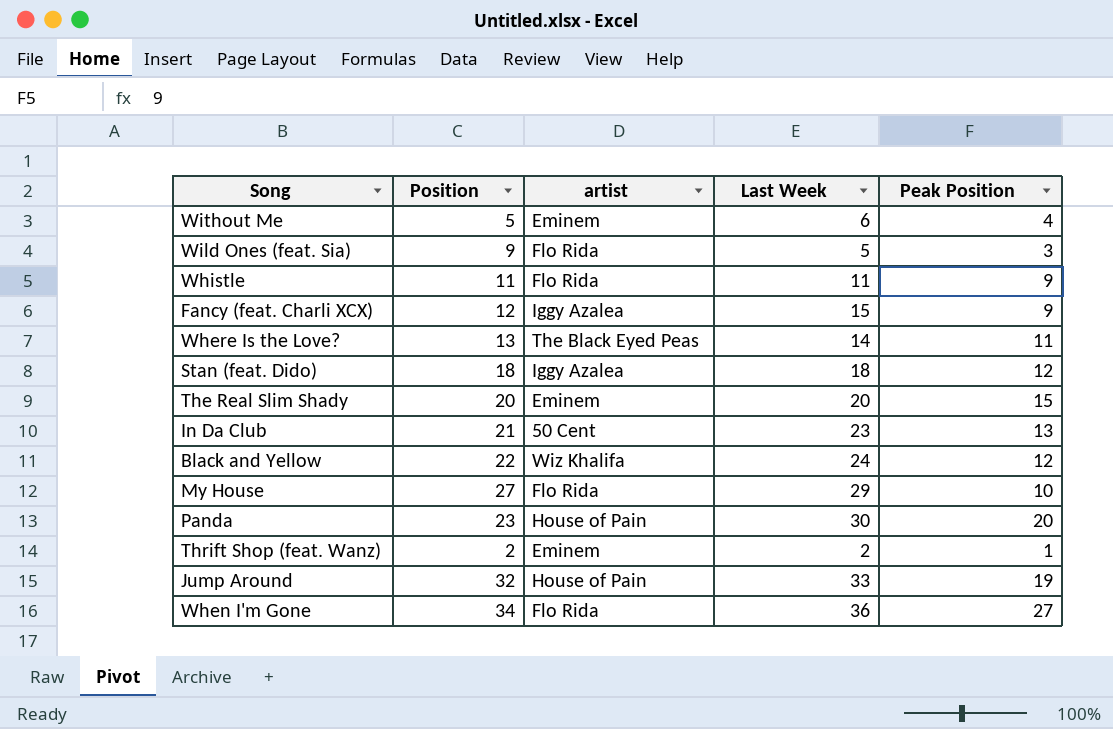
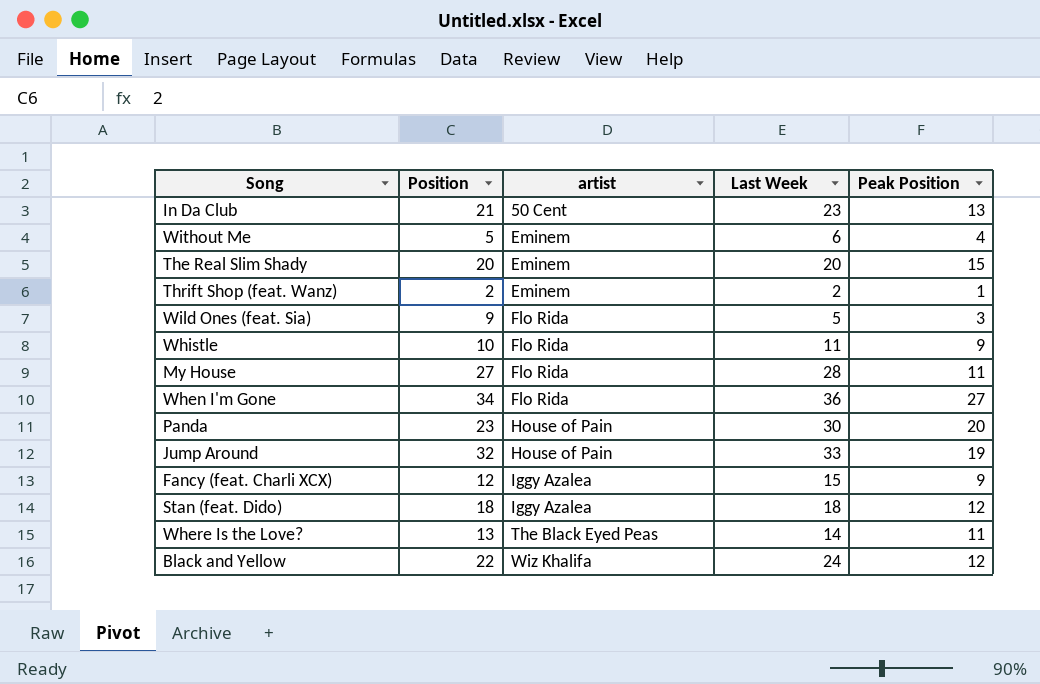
row order: none -> artist ascending
Whistle | Position: 11 -> 10
My House | Last Week: 29 -> 28
My House | Peak Position: 10 -> 11

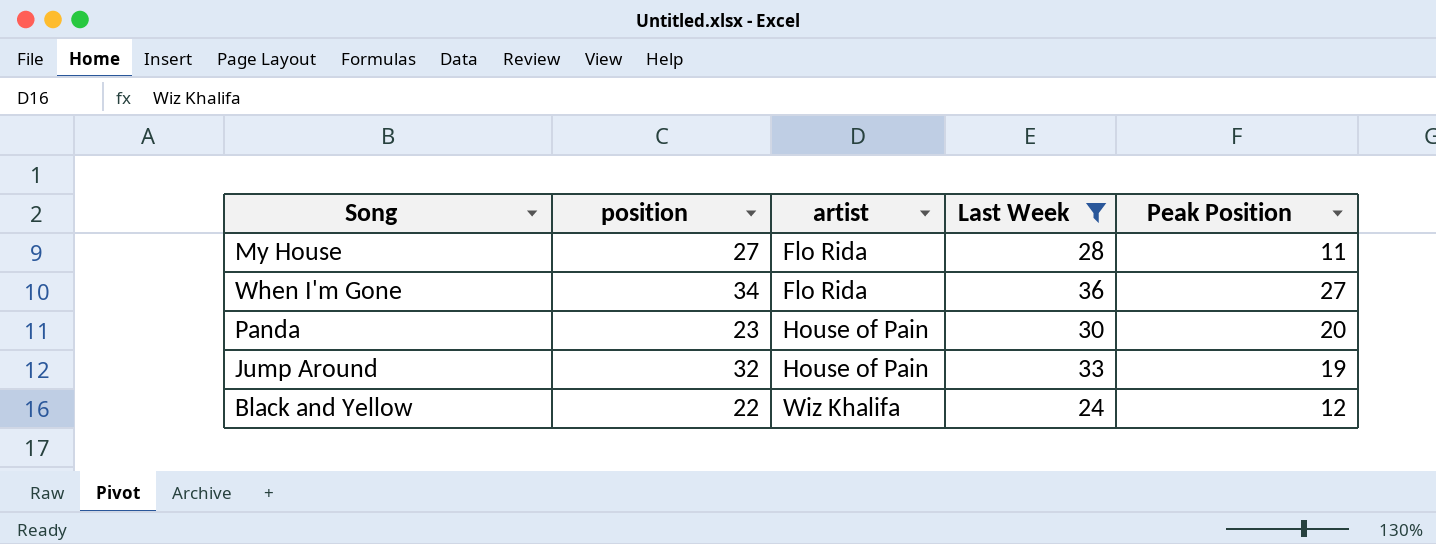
filter: none -> Last Week >= 24
column name: Position -> position

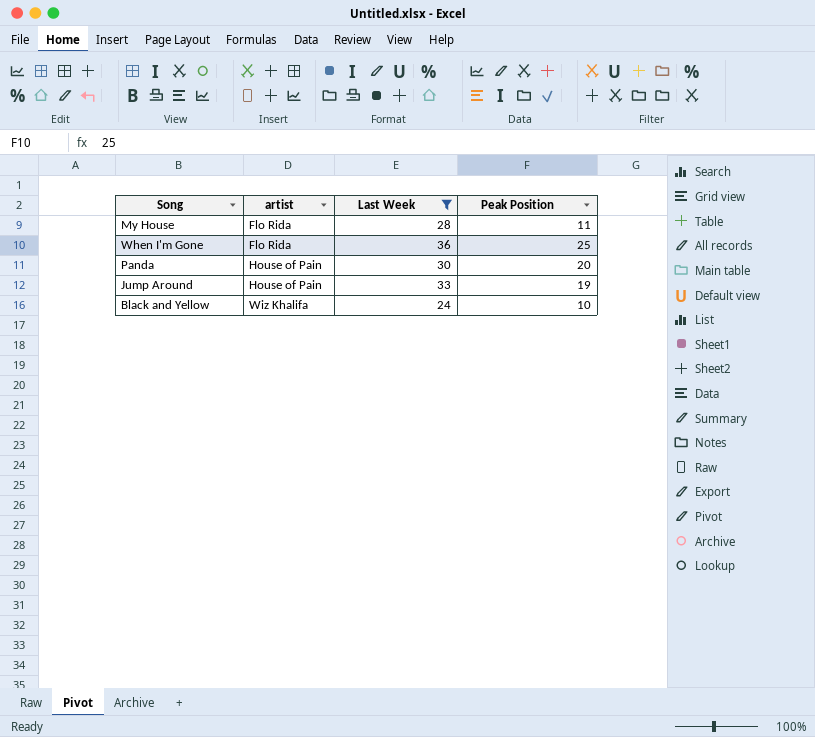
column position | position: 2 -> none
When I'm Gone | Peak Position: 27 -> 25
Black and Yellow | Peak Position: 12 -> 10

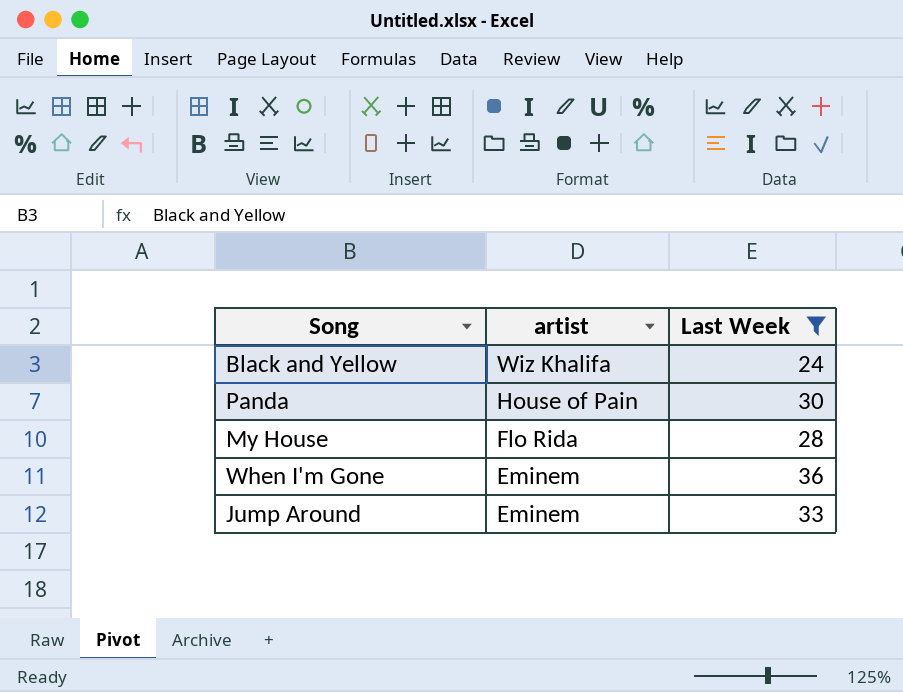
row order: artist ascending -> artist descending
column Peak Position | position: 4 -> none
When I'm Gone | artist: Flo Rida -> Eminem
Jump Around | artist: House of Pain -> Eminem

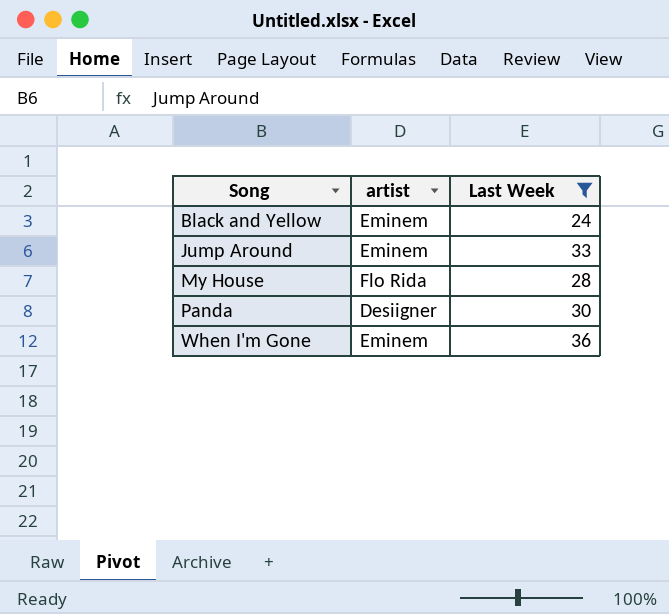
row order: artist descending -> Song ascending
Black and Yellow | artist: Wiz Khalifa -> Eminem
Panda | artist: House of Pain -> Desiigner

